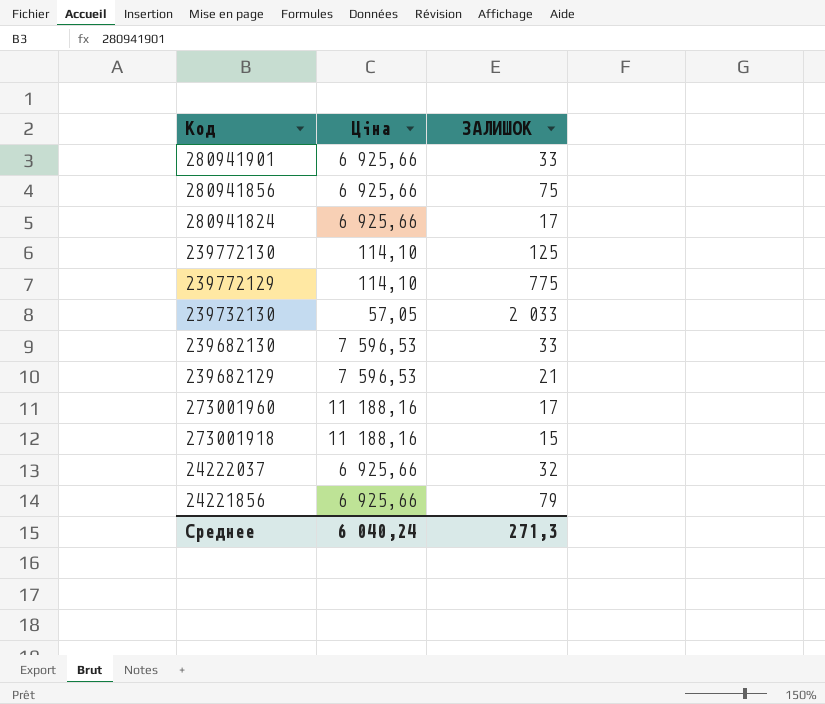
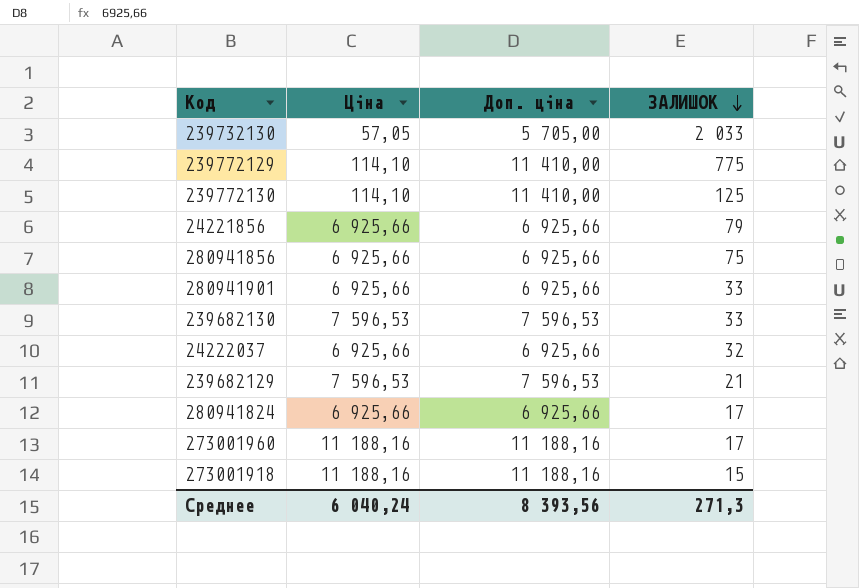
row order: none -> ЗАЛИШОК descending
column Доп. ціна | position: none -> 3

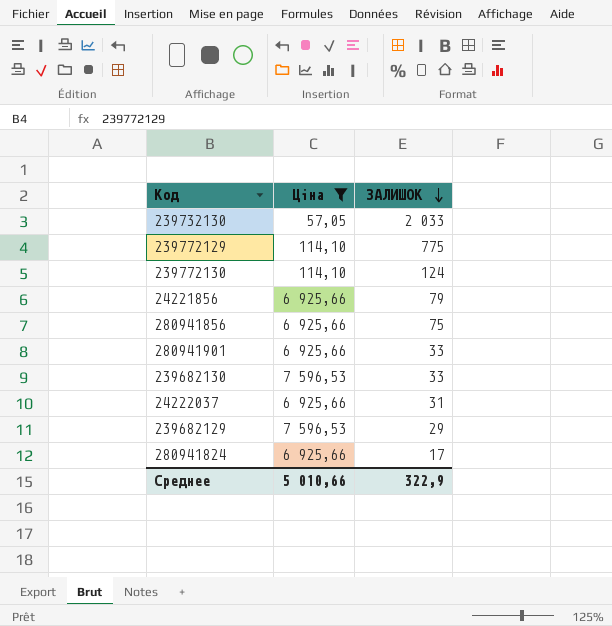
filter: none -> Ціна != 11 188,16
column Доп. ціна | position: 3 -> none
239772130 | ЗАЛИШОК: 125 -> 124
24222037 | ЗАЛИШОК: 32 -> 31
239682129 | ЗАЛИШОК: 21 -> 29
Среднее | Ціна: 6 040,24 -> 5 010,66
Среднее | ЗАЛИШОК: 271,3 -> 322,9

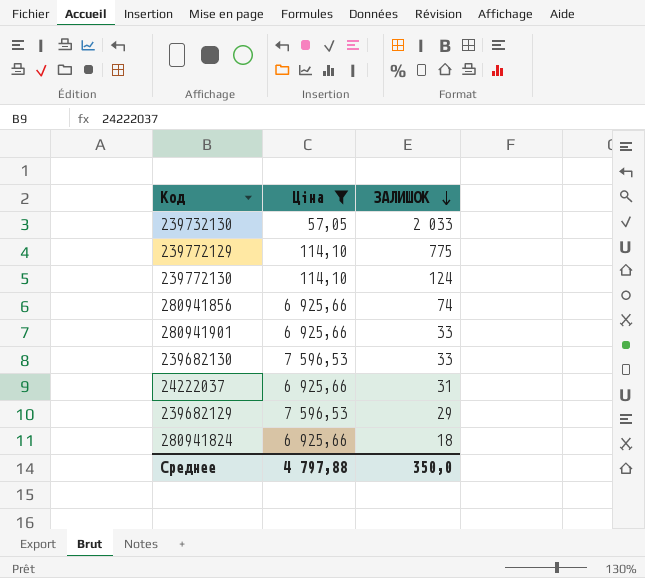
row 24221856: 6 925,66 | 79 -> none
280941856 | ЗАЛИШОК: 75 -> 74
280941824 | ЗАЛИШОК: 17 -> 18
Среднее | Ціна: 5 010,66 -> 4 797,88
Среднее | ЗАЛИШОК: 322,9 -> 350,0

